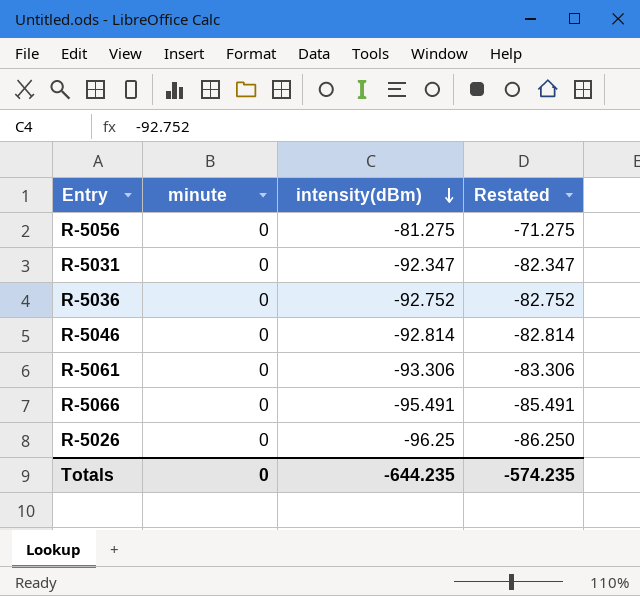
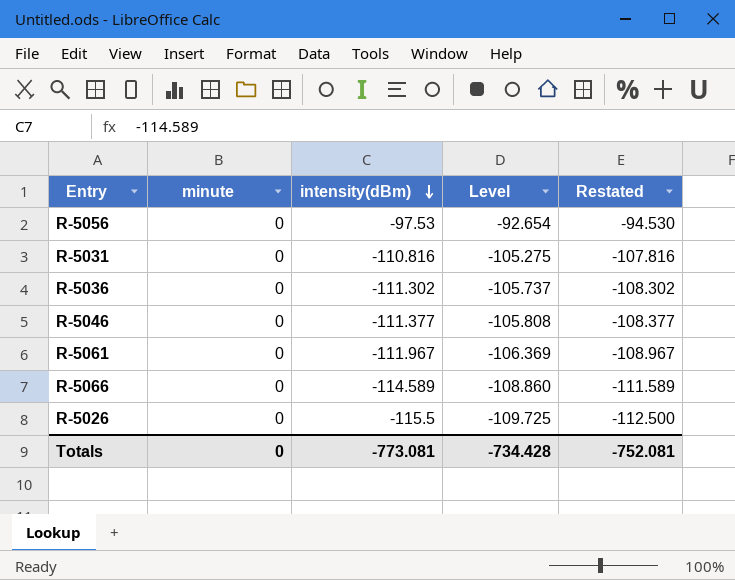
column Level | formula: none -> [intensity(dBm)] * 0.95
column Restated | formula: [intensity(dBm)] + 10 -> [intensity(dBm)] + 3
R-5056 | intensity(dBm): -81.275 -> -97.53
R-5031 | intensity(dBm): -92.347 -> -110.816
R-5036 | intensity(dBm): -92.752 -> -111.302
R-5046 | intensity(dBm): -92.814 -> -111.377
R-5061 | intensity(dBm): -93.306 -> -111.967
R-5066 | intensity(dBm): -95.491 -> -114.589
R-5026 | intensity(dBm): -96.25 -> -115.5
Totals | intensity(dBm): -644.235 -> -773.081
Totals | Restated: -574.235 -> -752.081

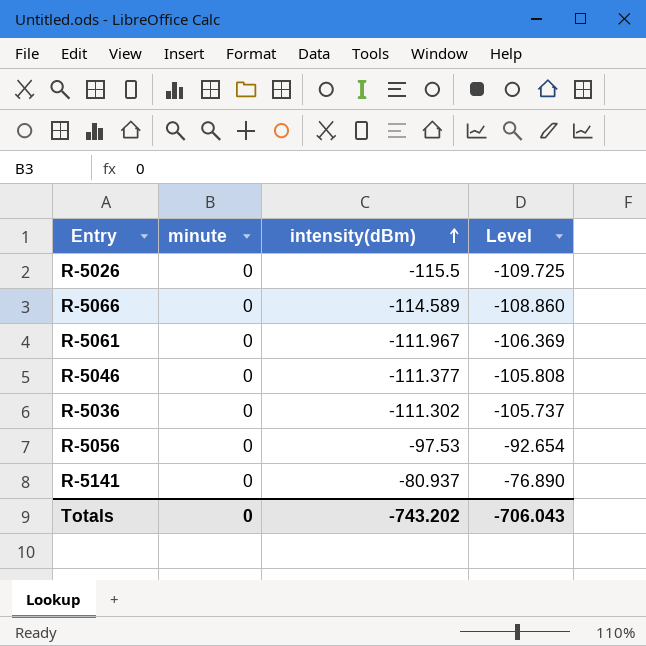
row order: intensity(dBm) descending -> intensity(dBm) ascending
column Restated | formula: [intensity(dBm)] + 3 -> none
row R-5031: 0 | -110.816 | -105.275 | -107.816 -> none
row R-5141: none -> 0 | -80.937 | -76.890
Totals | intensity(dBm): -773.081 -> -743.202
Totals | Level: -734.428 -> -706.043

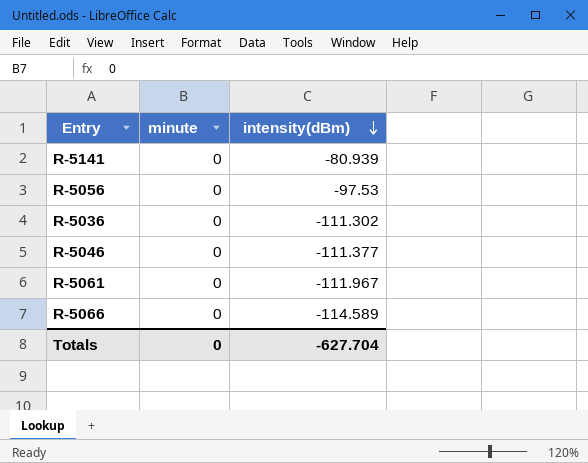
row order: intensity(dBm) ascending -> intensity(dBm) descending
column Level | formula: [intensity(dBm)] * 0.95 -> none
row R-5026: 0 | -115.5 | -109.725 -> none
R-5141 | intensity(dBm): -80.937 -> -80.939
Totals | intensity(dBm): -743.202 -> -627.704

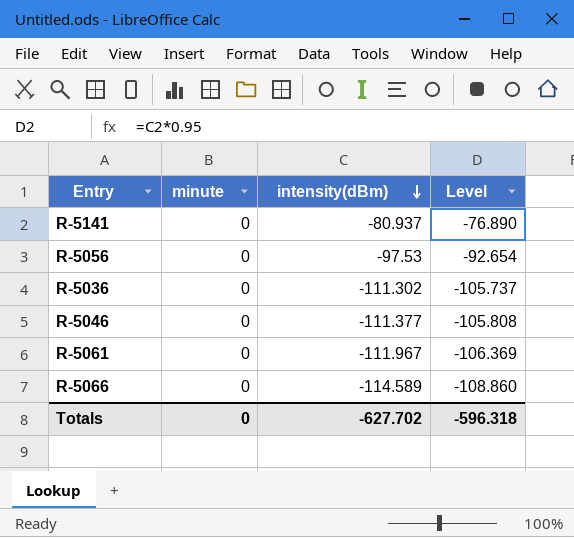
column Level | formula: none -> [intensity(dBm)] * 0.95
R-5141 | intensity(dBm): -80.939 -> -80.937
Totals | intensity(dBm): -627.704 -> -627.702

